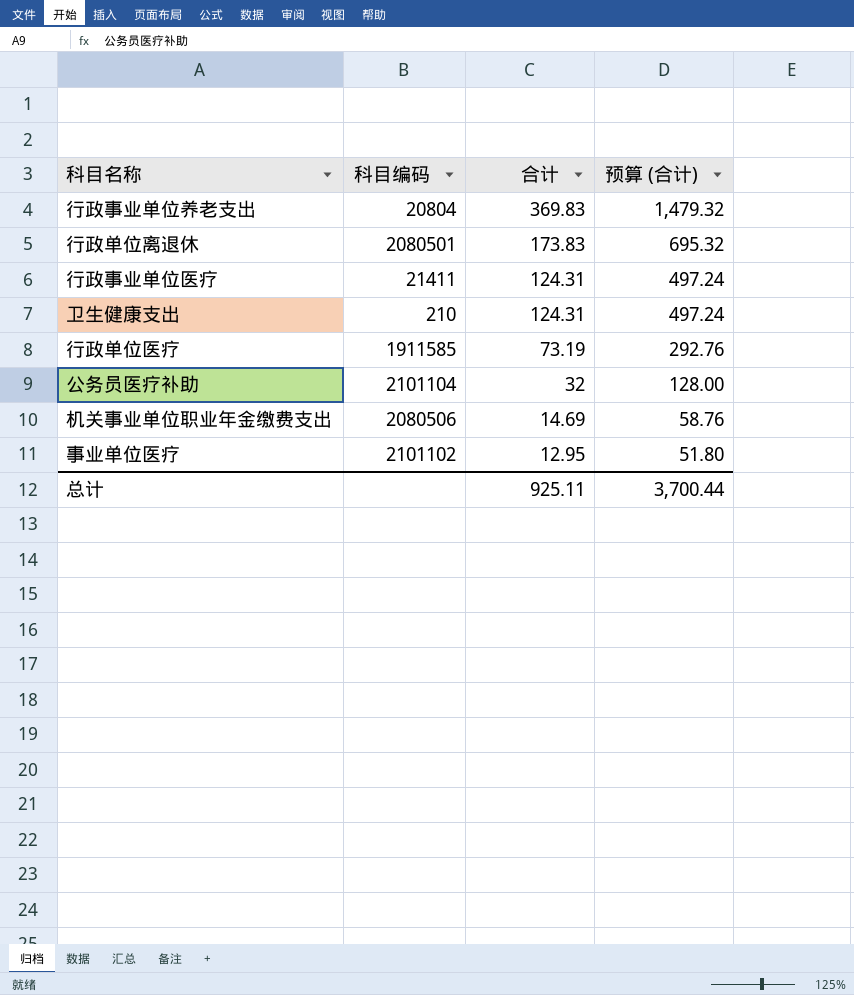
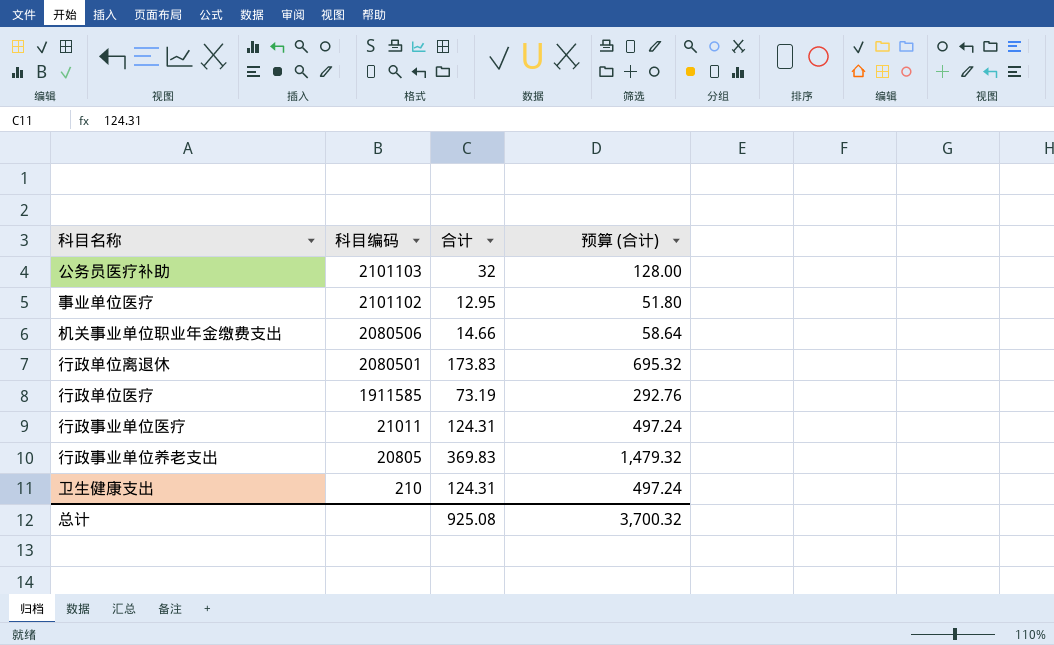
row order: 合计 descending -> 科目编码 descending
公务员医疗补助 | 科目编码: 2101104 -> 2101103
机关事业单位职业年金缴费支出 | 合计: 14.69 -> 14.66
机关事业单位职业年金缴费支出 | 预算 (合计): 58.76 -> 58.64
行政事业单位医疗 | 科目编码: 21411 -> 21011
行政事业单位养老支出 | 科目编码: 20804 -> 20805
总计 | 合计: 925.11 -> 925.08
总计 | 预算 (合计): 3,700.44 -> 3,700.32

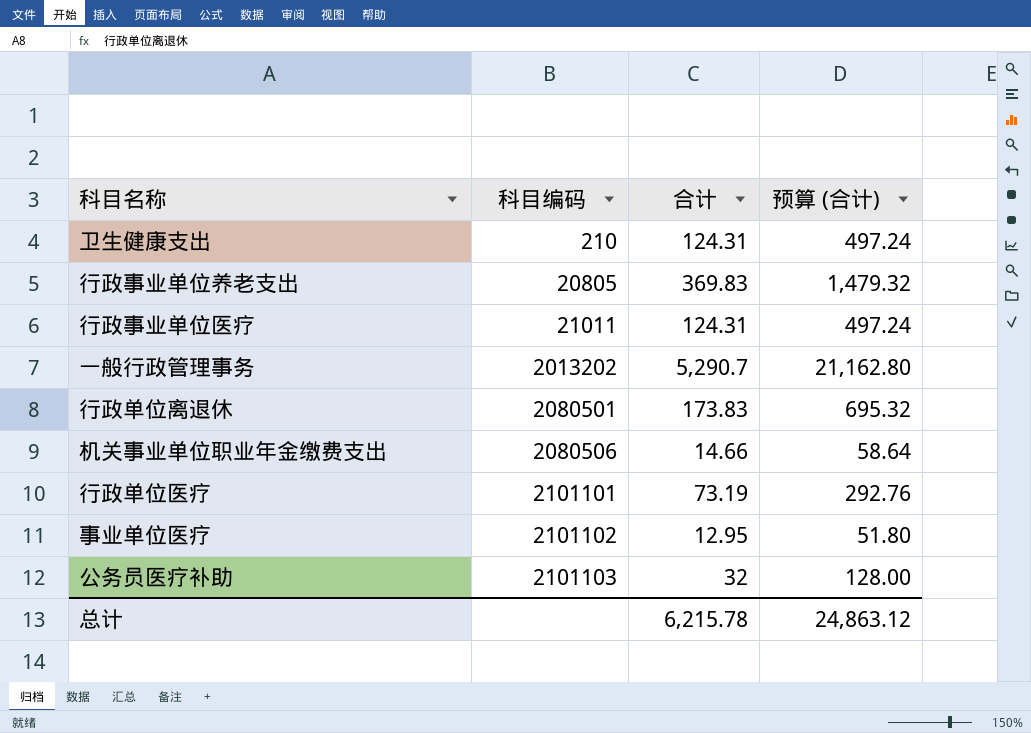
row order: 科目编码 descending -> 科目编码 ascending
row 一般行政管理事务: none -> 2013202 | 5,290.7 | 21,162.80
行政单位医疗 | 科目编码: 1911585 -> 2101101
总计 | 合计: 925.08 -> 6,215.78
总计 | 预算 (合计): 3,700.32 -> 24,863.12

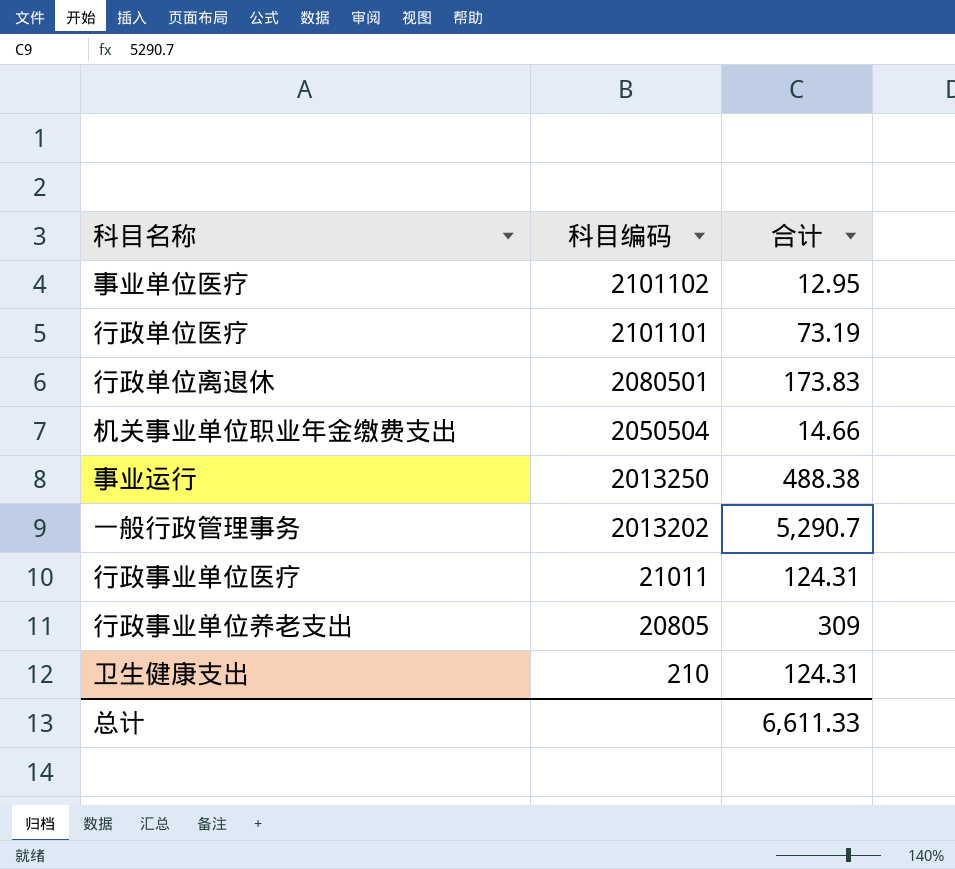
row order: 科目编码 ascending -> 科目编码 descending
column 预算 (合计) | formula: [合计] * 4 -> none
row 公务员医疗补助: 2101103 | 32 | 128.00 -> none
机关事业单位职业年金缴费支出 | 科目编码: 2080506 -> 2050504
row 事业运行: none -> 2013250 | 488.38
行政事业单位养老支出 | 合计: 369.83 -> 309
总计 | 合计: 6,215.78 -> 6,611.33

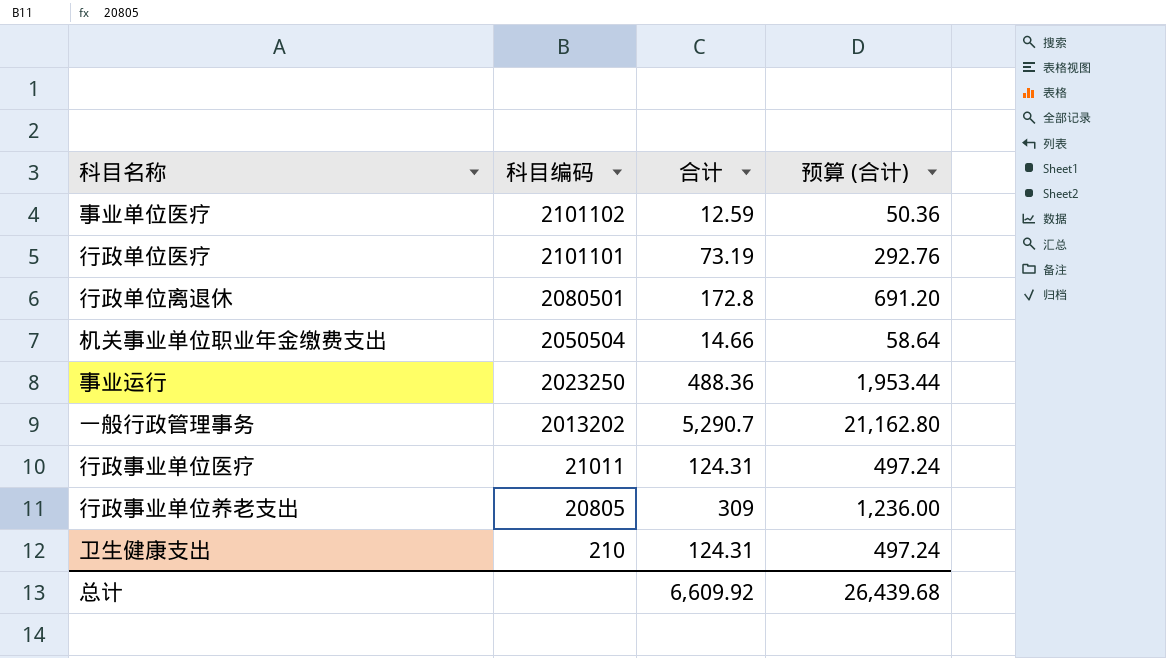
column 预算 (合计) | formula: none -> [合计] * 4
事业单位医疗 | 合计: 12.95 -> 12.59
行政单位离退休 | 合计: 173.83 -> 172.8
事业运行 | 科目编码: 2013250 -> 2023250
事业运行 | 合计: 488.38 -> 488.36
总计 | 合计: 6,611.33 -> 6,609.92

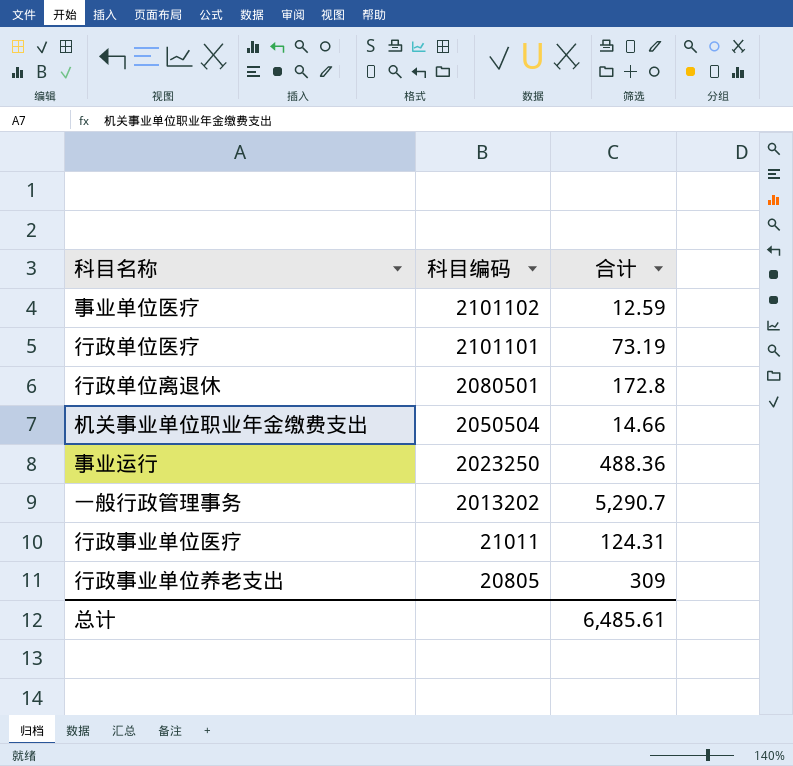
column 预算 (合计) | formula: [合计] * 4 -> none
row 卫生健康支出: 210 | 124.31 | 497.24 -> none
总计 | 合计: 6,609.92 -> 6,485.61

